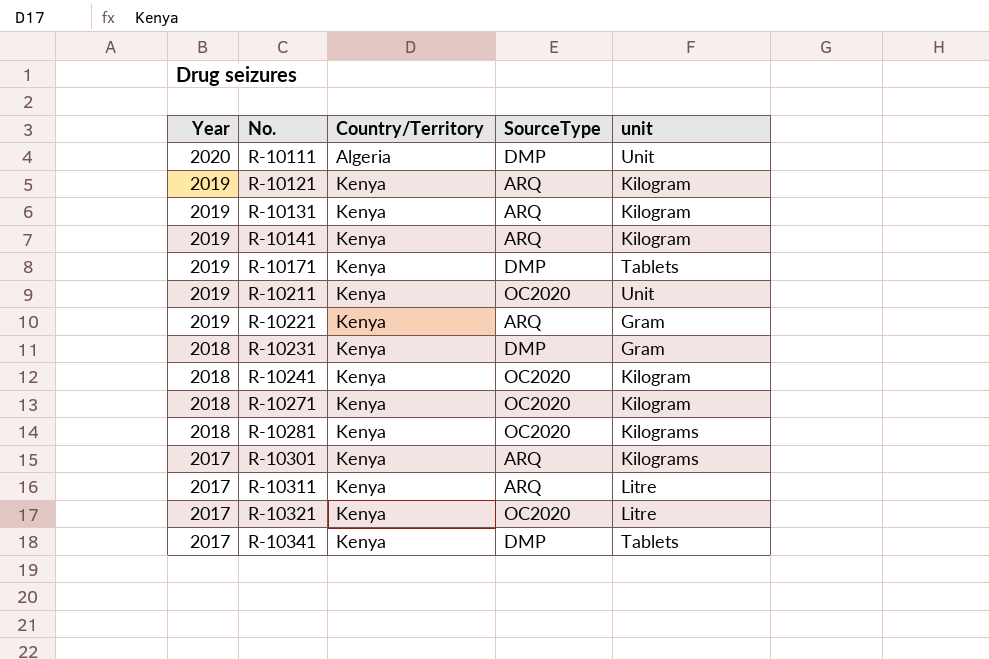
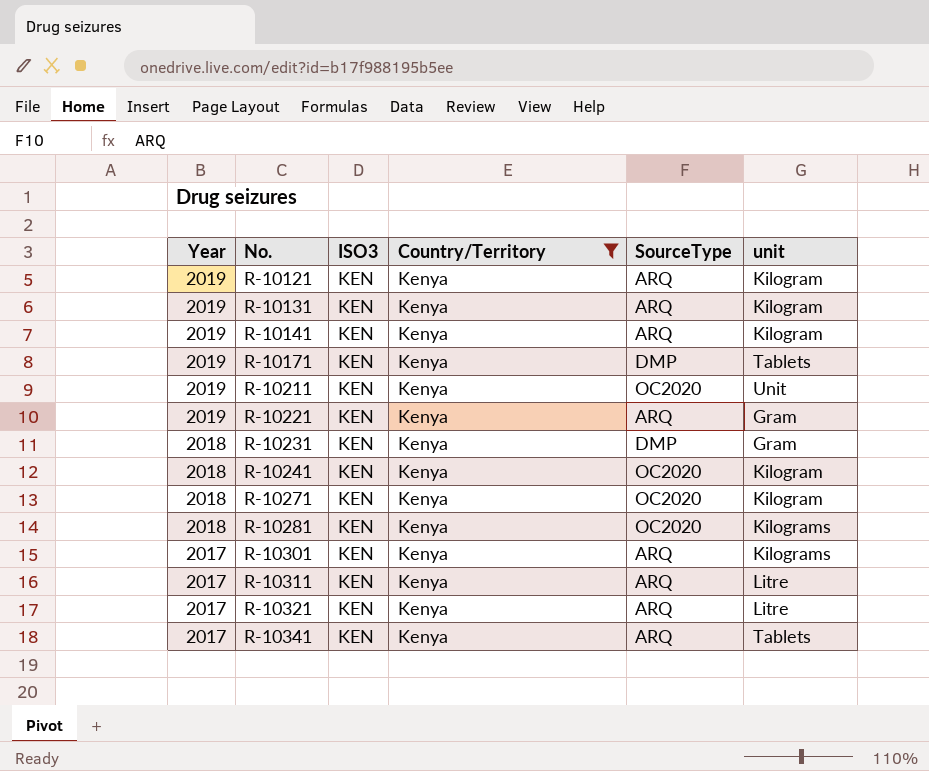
filter: none -> Country/Territory = Kenya
column ISO3 | position: none -> 3
R-10321 | SourceType: OC2020 -> ARQ
R-10341 | SourceType: DMP -> ARQ

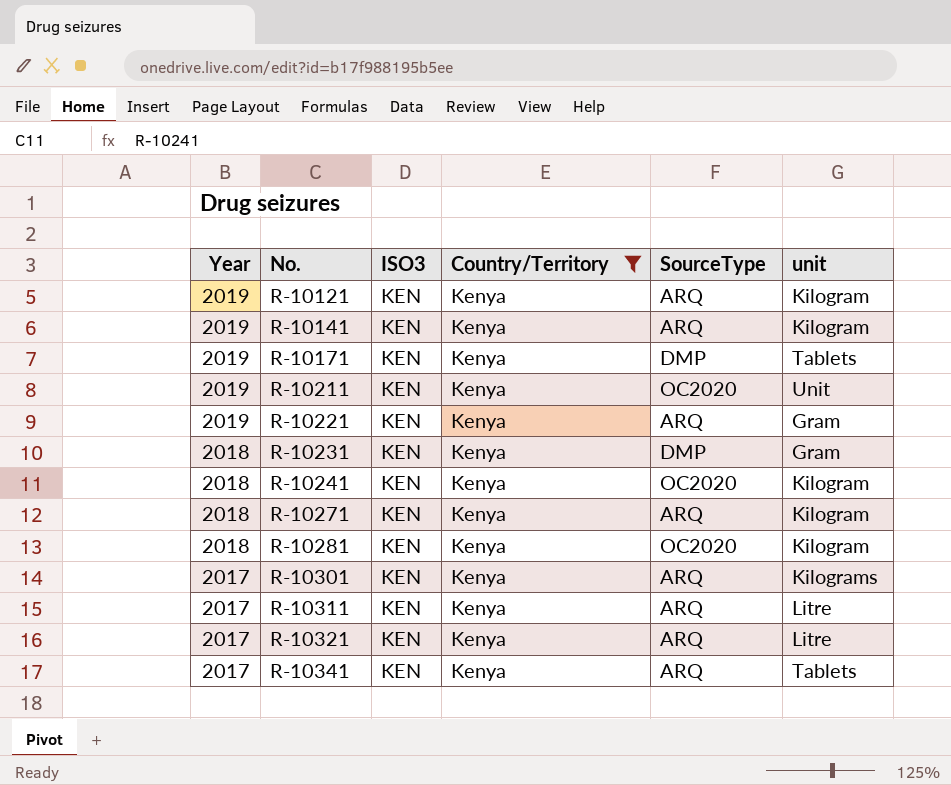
row R-10131: 2019 | KEN | Kenya | ARQ | Kilogram -> none
R-10271 | SourceType: OC2020 -> ARQ
R-10281 | unit: Kilograms -> Kilogram

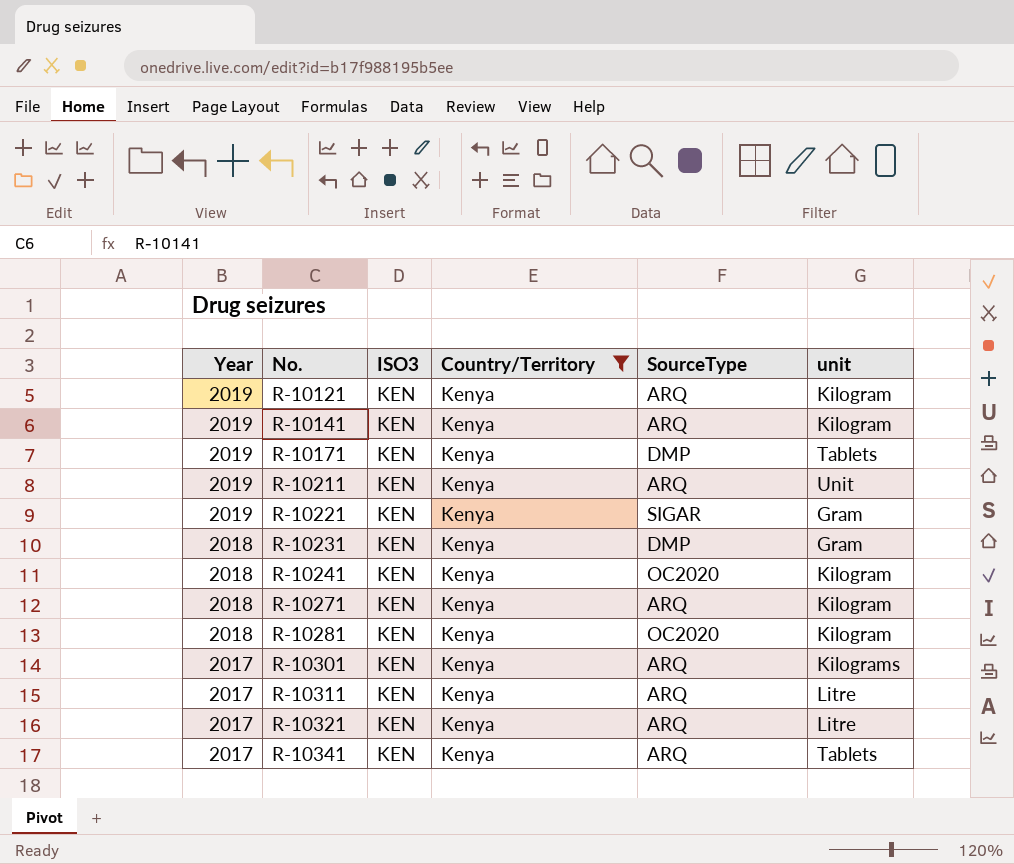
R-10211 | SourceType: OC2020 -> ARQ
R-10221 | SourceType: ARQ -> SIGAR

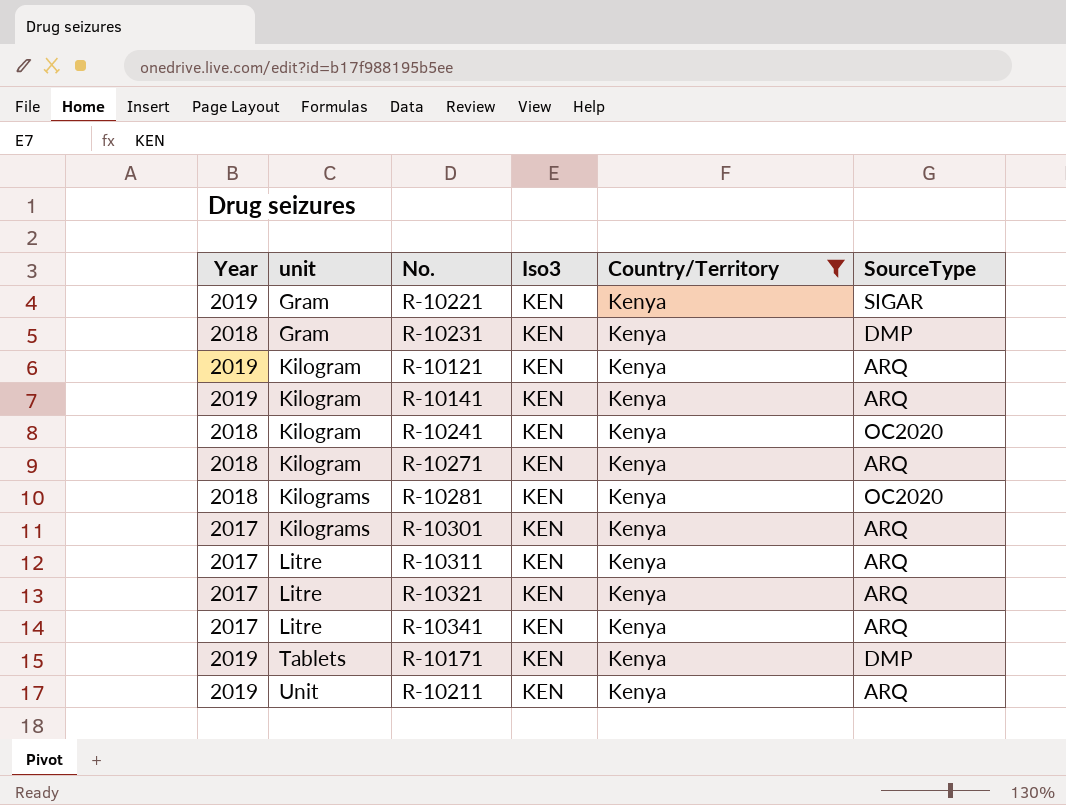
row order: Year descending -> unit ascending
column unit | position: 6 -> 2
column name: ISO3 -> Iso3
R-10281 | unit: Kilogram -> Kilograms
R-10341 | unit: Tablets -> Litre

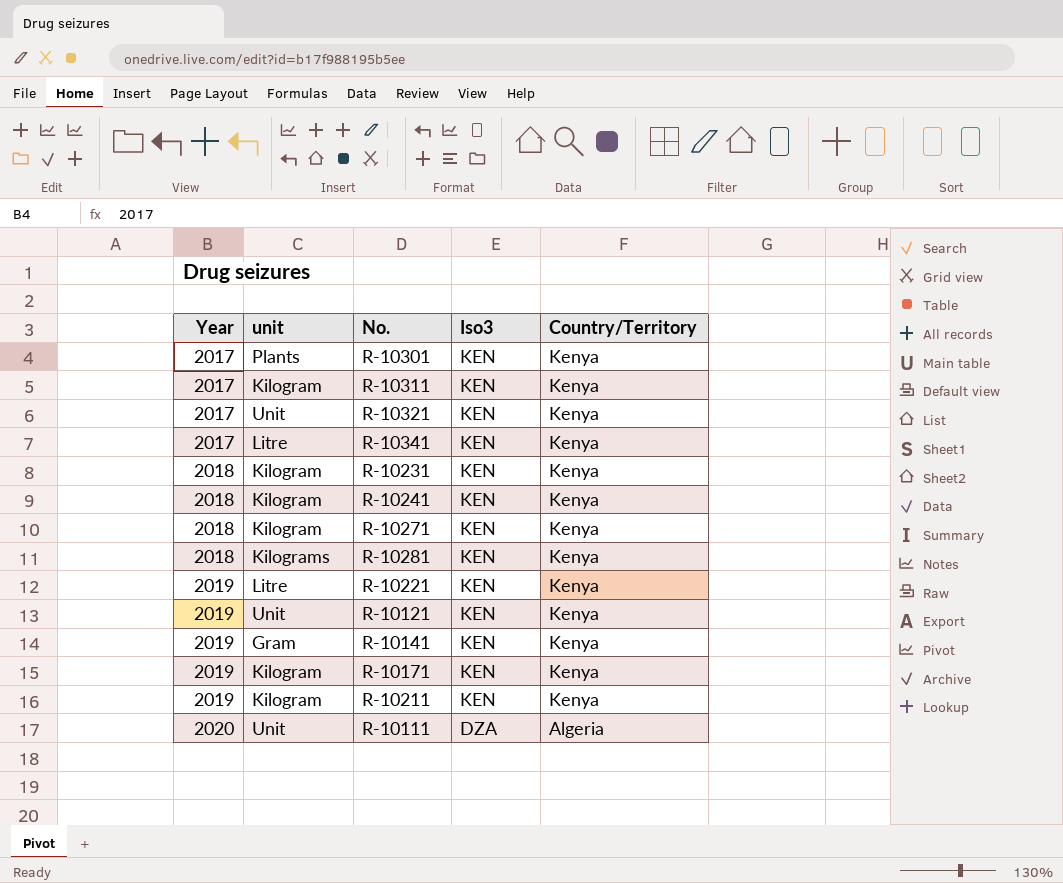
filter: Country/Territory = Kenya -> none
row order: unit ascending -> Year ascending
column SourceType | position: 6 -> none
R-10301 | unit: Kilograms -> Plants
R-10311 | unit: Litre -> Kilogram
R-10321 | unit: Litre -> Unit
R-10231 | unit: Gram -> Kilogram
R-10221 | unit: Gram -> Litre
R-10121 | unit: Kilogram -> Unit
R-10141 | unit: Kilogram -> Gram
R-10171 | unit: Tablets -> Kilogram
R-10211 | unit: Unit -> Kilogram

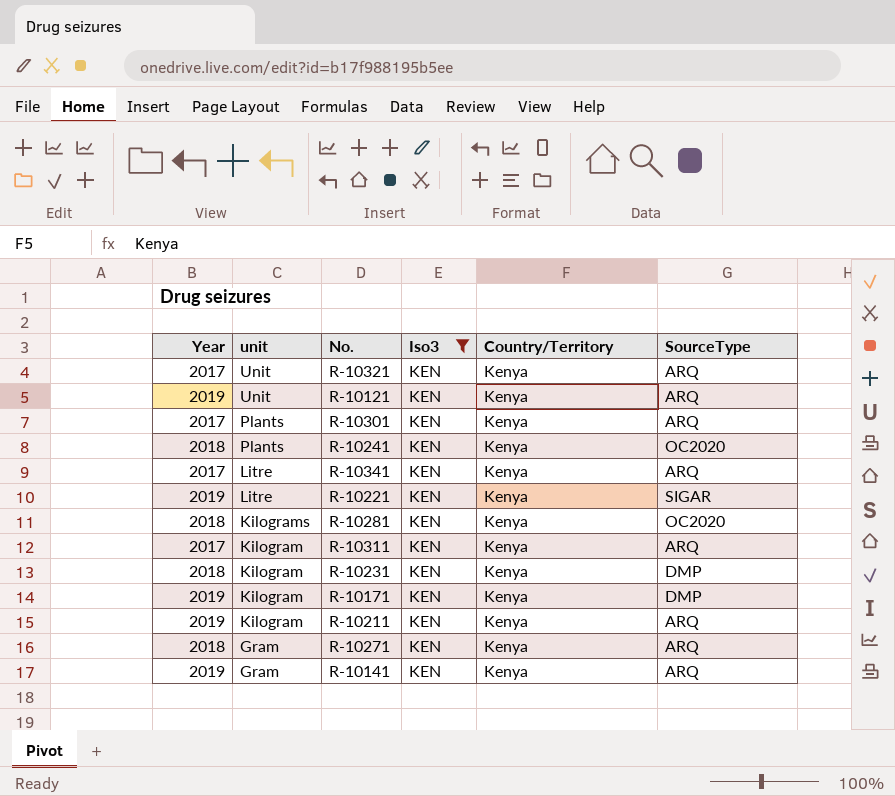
filter: none -> Iso3 = KEN
row order: Year ascending -> unit descending
column SourceType | position: none -> 6
R-10241 | unit: Kilogram -> Plants
R-10271 | unit: Kilogram -> Gram

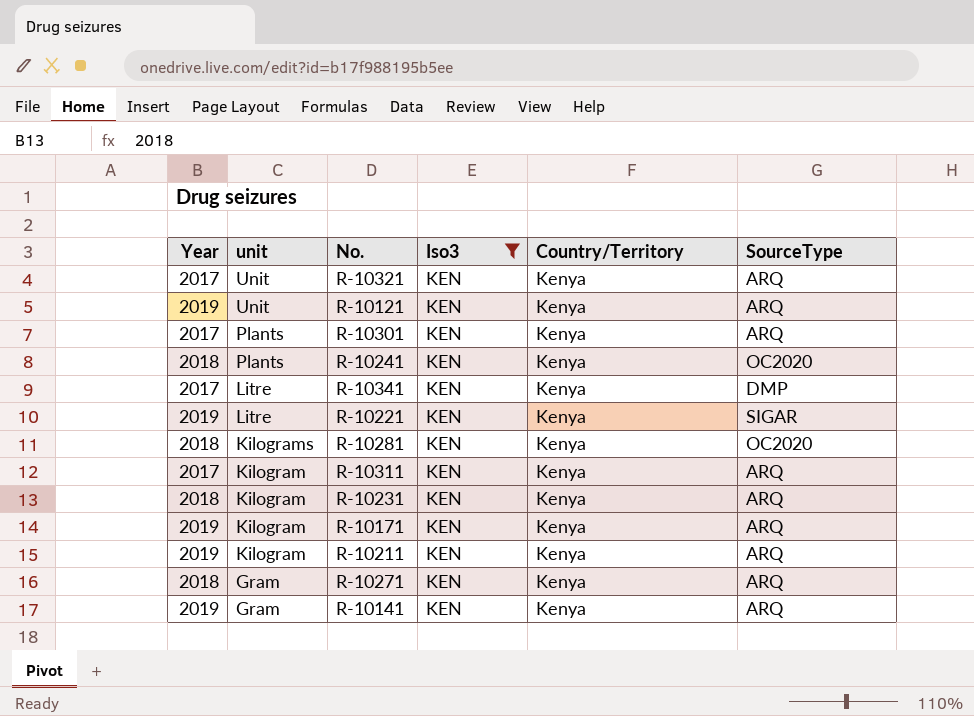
R-10341 | SourceType: ARQ -> DMP
R-10231 | SourceType: DMP -> ARQ
R-10171 | SourceType: DMP -> ARQ

